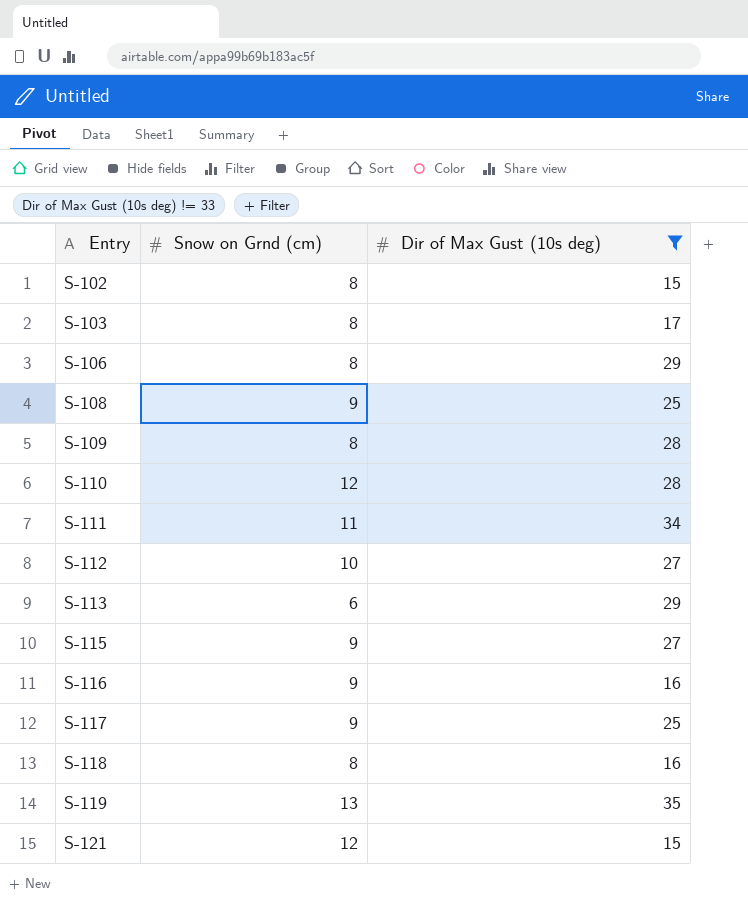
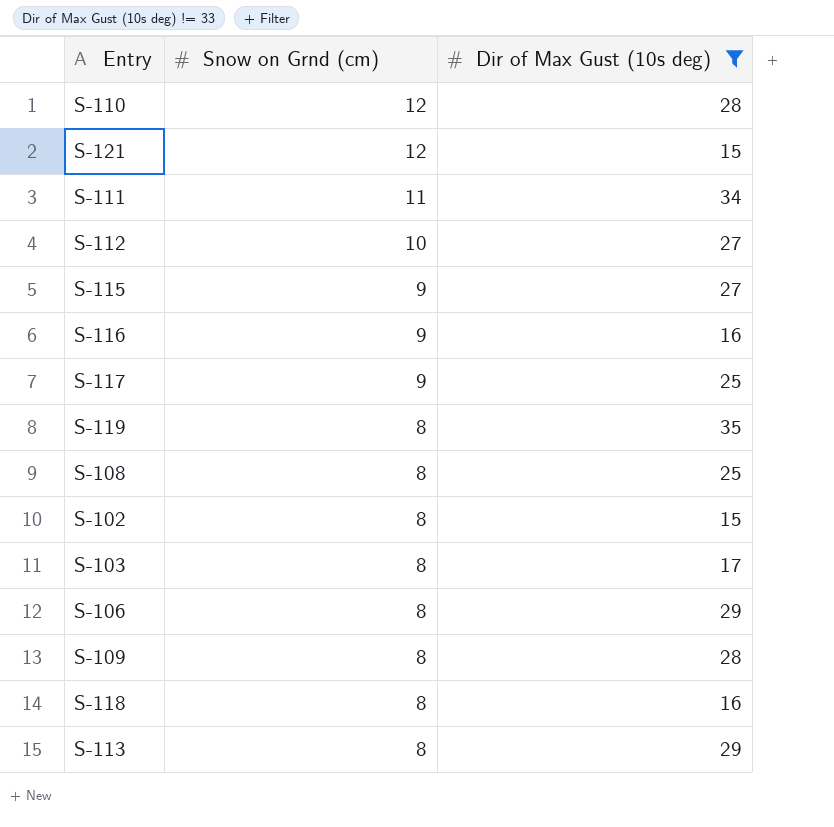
row order: Entry ascending -> Snow on Grnd (cm) descending
S-119 | Snow on Grnd (cm): 13 -> 8
S-108 | Snow on Grnd (cm): 9 -> 8
S-113 | Snow on Grnd (cm): 6 -> 8

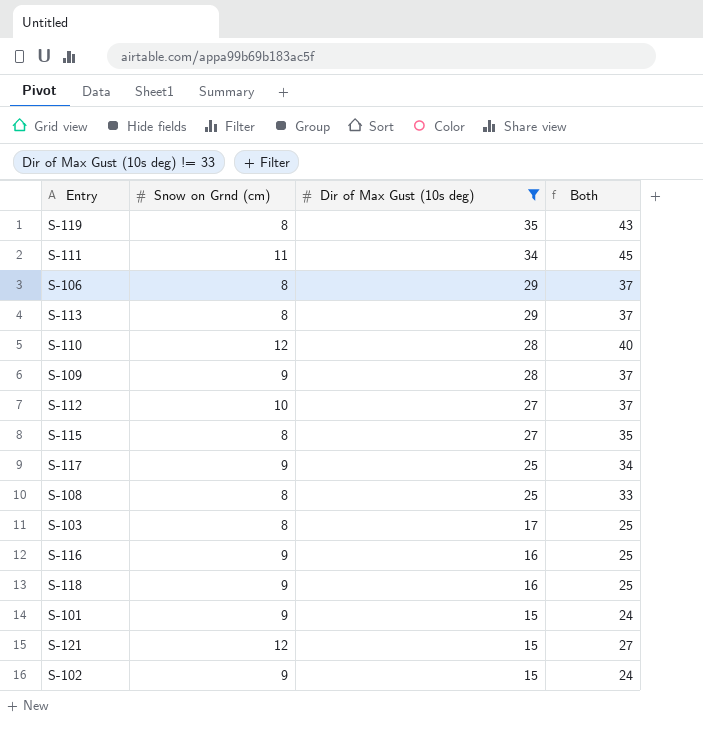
row order: Snow on Grnd (cm) descending -> Dir of Max Gust (10s deg) descending
column Both | formula: none -> [Snow on Grnd (cm)] + [Dir of Max Gust (10s deg)]
S-109 | Snow on Grnd (cm): 8 -> 9
S-115 | Snow on Grnd (cm): 9 -> 8
S-118 | Snow on Grnd (cm): 8 -> 9
row S-101: none -> 9 | 15 | 24
S-102 | Snow on Grnd (cm): 8 -> 9

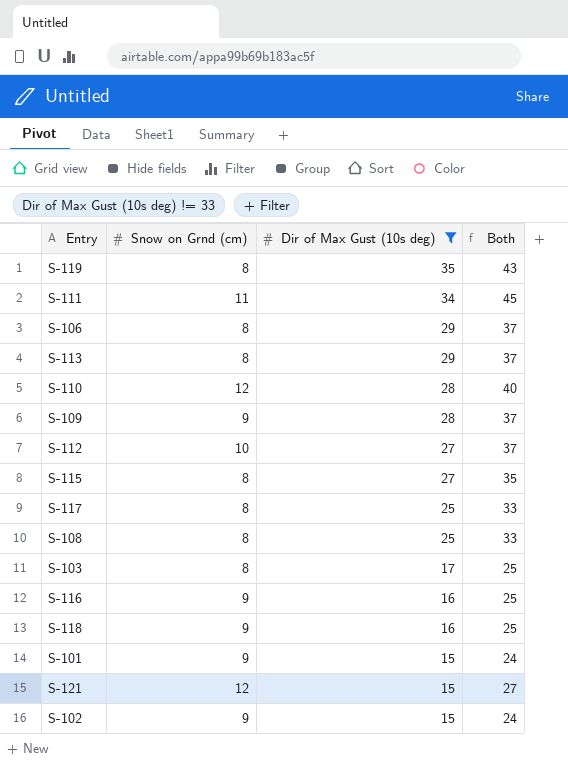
S-117 | Snow on Grnd (cm): 9 -> 8
S-117 | Both: 34 -> 33

